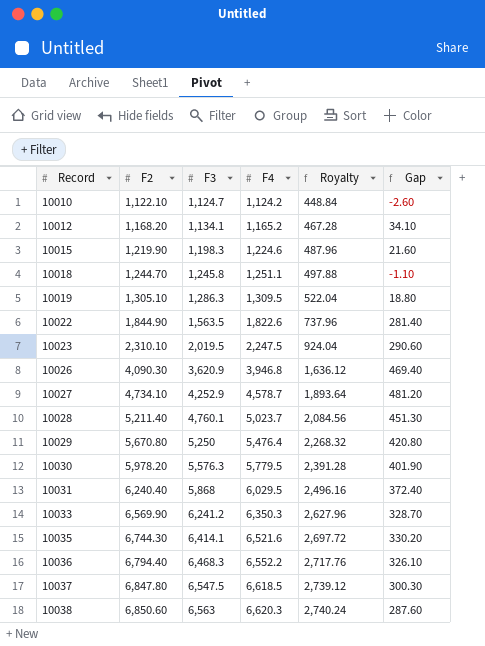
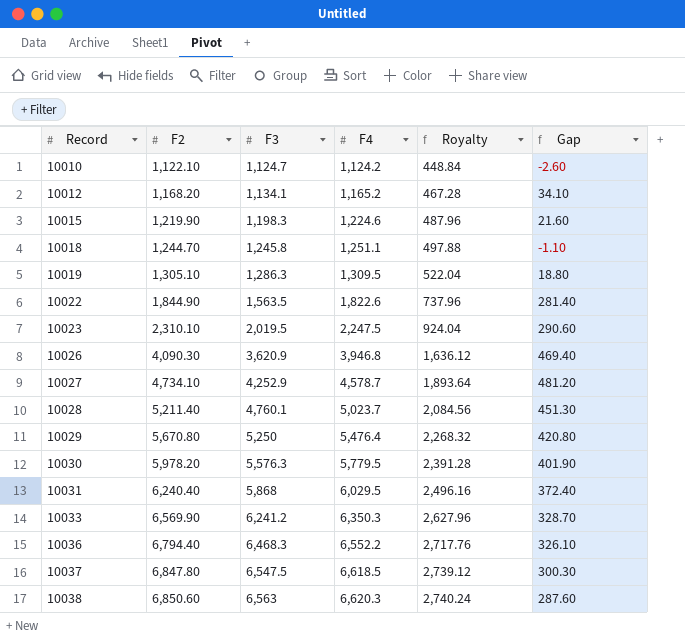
row 10035: 6,744.30 | 6,414.1 | 6,521.6 | 2,697.72 | 330.20 -> none

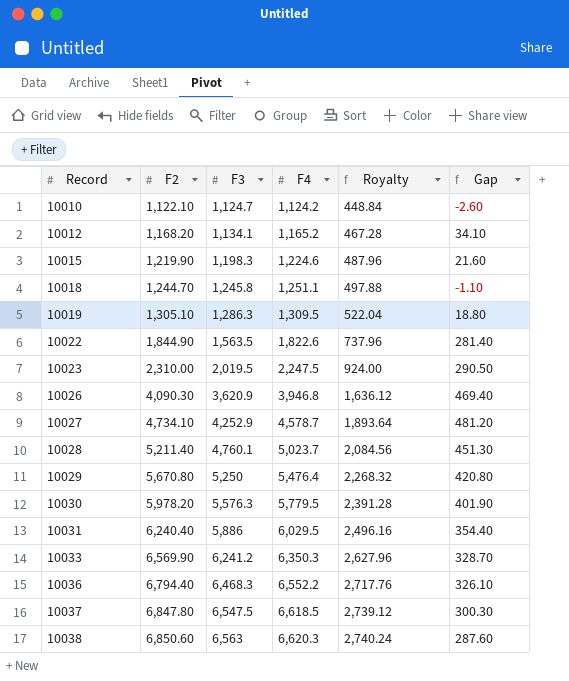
10023 | F2: 2,310.10 -> 2,310.00
10023 | Royalty: 924.04 -> 924.00
10023 | Gap: 290.60 -> 290.50
10031 | F3: 5,868 -> 5,886
10031 | Gap: 372.40 -> 354.40

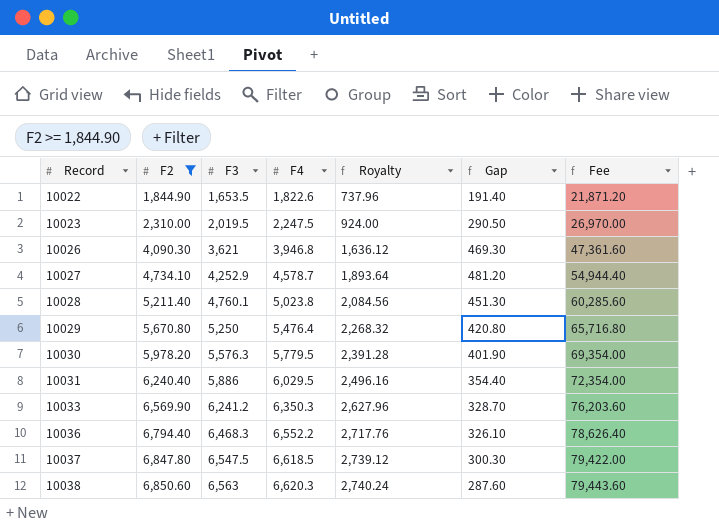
filter: none -> F2 >= 1,844.90
column Fee | formula: none -> [F4] * 12
10022 | F3: 1,563.5 -> 1,653.5
10022 | Gap: 281.40 -> 191.40
10026 | F3: 3,620.9 -> 3,621
10026 | Gap: 469.40 -> 469.30
10028 | F4: 5,023.7 -> 5,023.8

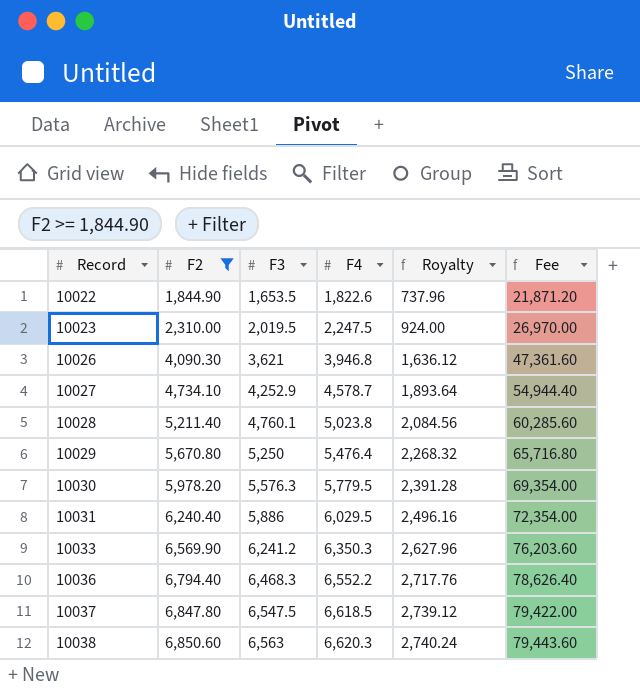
column Gap | formula: [F2] - [F3] -> none

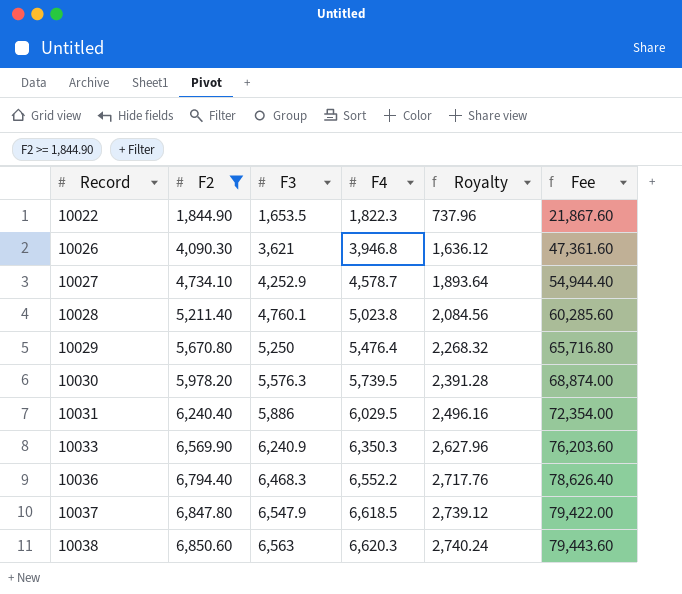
row 10023: 2,310.00 | 2,019.5 | 2,247.5 | 924.00 | 26,970.00 -> none
10022 | F4: 1,822.6 -> 1,822.3
10022 | Fee: 21,871.20 -> 21,867.60
10030 | F4: 5,779.5 -> 5,739.5
10030 | Fee: 69,354.00 -> 68,874.00
10033 | F3: 6,241.2 -> 6,240.9
10037 | F3: 6,547.5 -> 6,547.9

